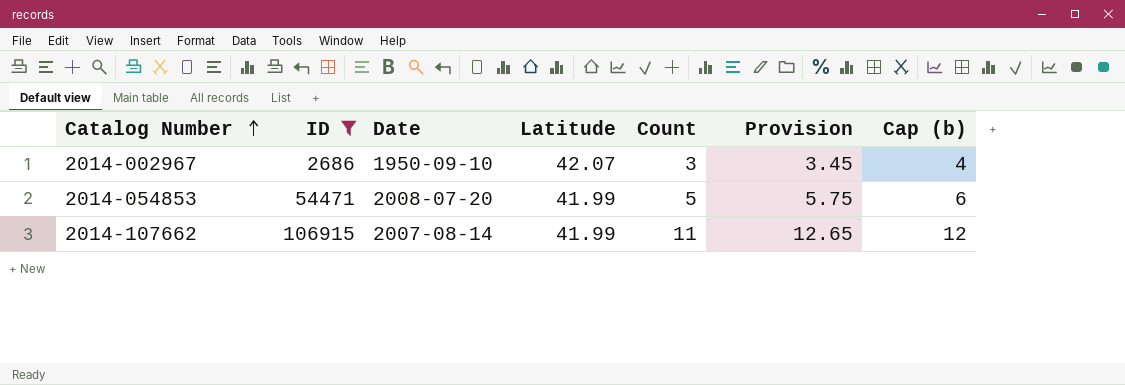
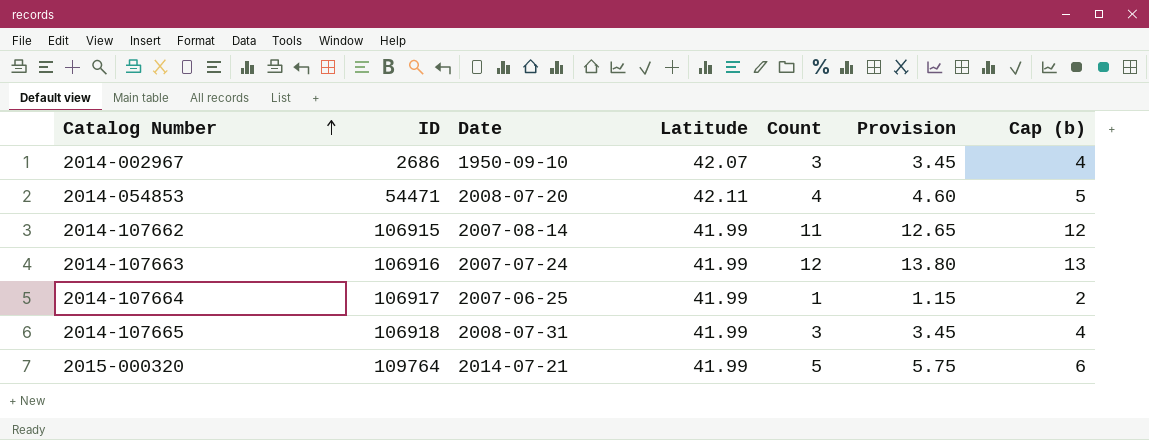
filter: ID <= 106915 -> none
2014-054853 | Latitude: 41.99 -> 42.11
2014-054853 | Count: 5 -> 4
2014-054853 | Provision: 5.75 -> 4.60
2014-054853 | Cap (b): 6 -> 5

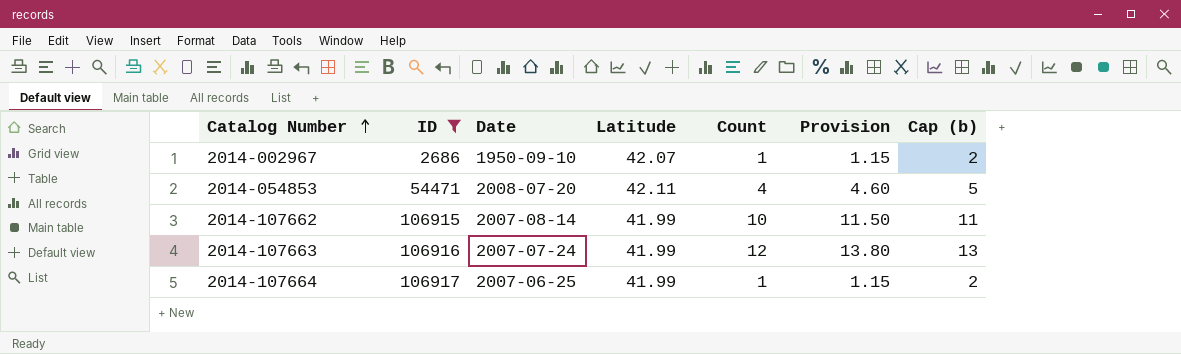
filter: none -> ID <= 106917
2014-002967 | Count: 3 -> 1
2014-002967 | Provision: 3.45 -> 1.15
2014-002967 | Cap (b): 4 -> 2
2014-107662 | Count: 11 -> 10
2014-107662 | Provision: 12.65 -> 11.50
2014-107662 | Cap (b): 12 -> 11

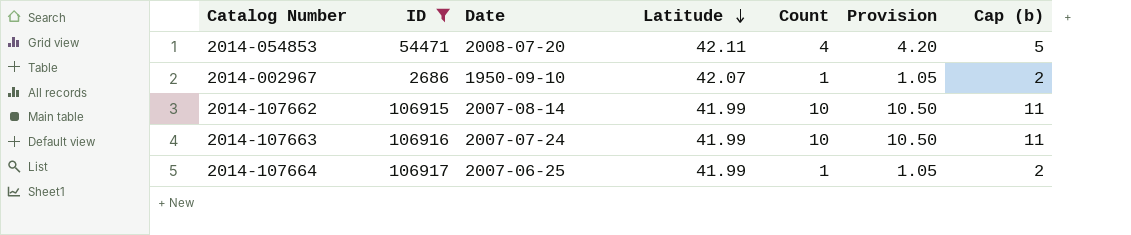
row order: Catalog Number ascending -> Latitude descending
column Provision | formula: [Count] * 1.15 -> [Count] * 1.05
2014-107663 | Count: 12 -> 10
2014-107663 | Cap (b): 13 -> 11

